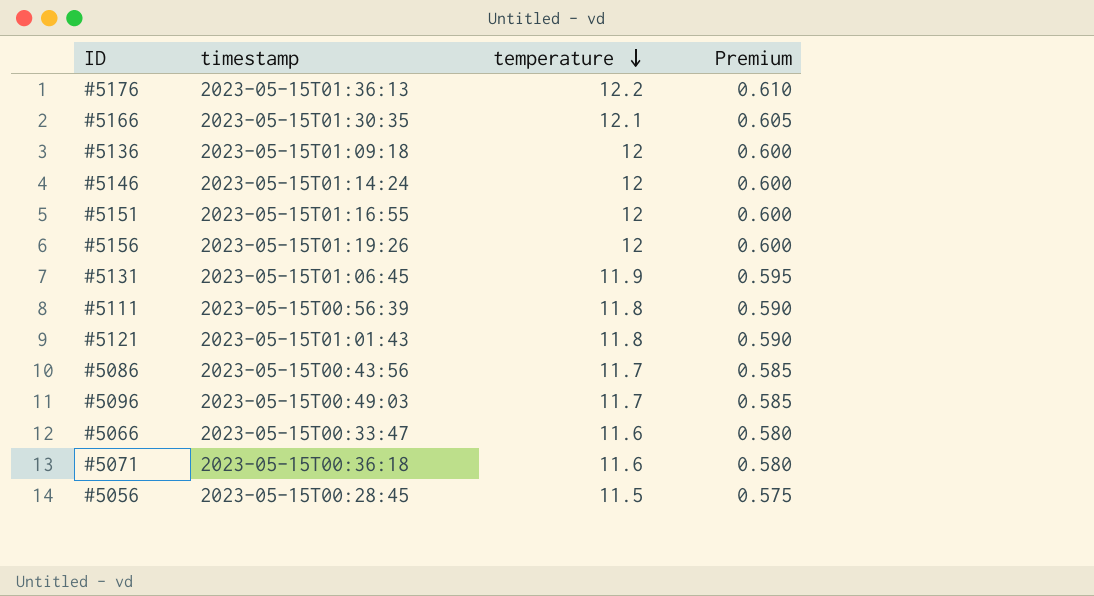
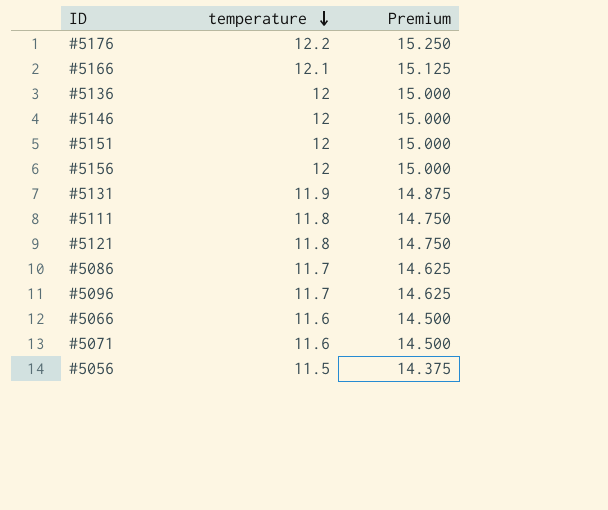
column timestamp | position: 2 -> none
column Premium | formula: [temperature] * 0.05 -> [temperature] * 1.25

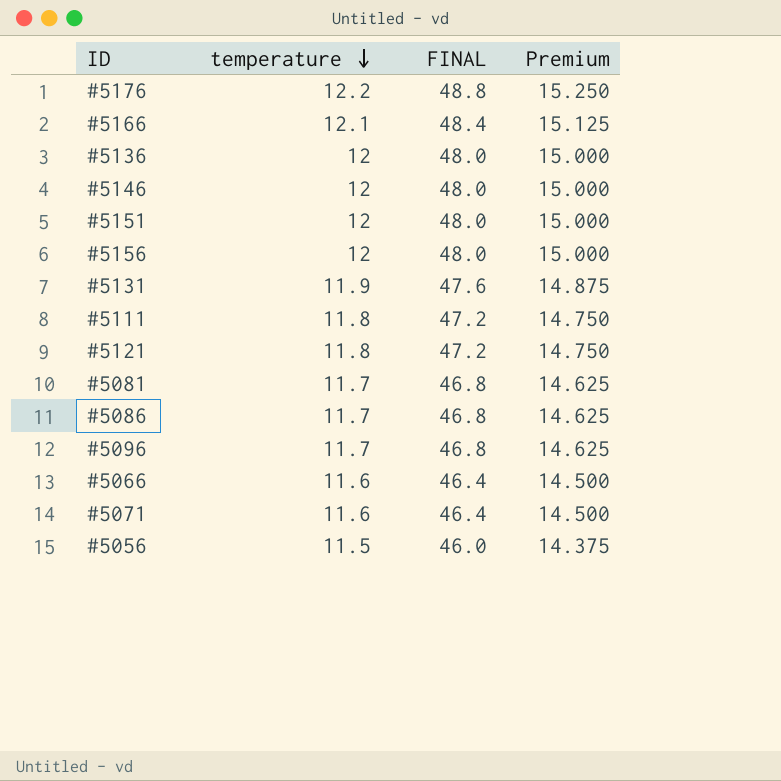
column FINAL | formula: none -> [temperature] * 4
row #5081: none -> 11.7 | 46.8 | 14.625

